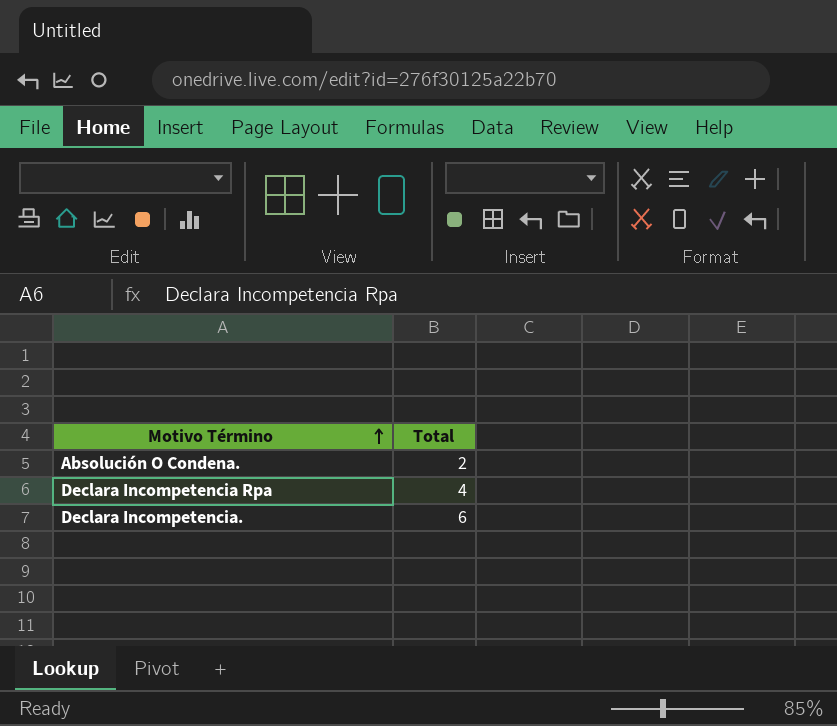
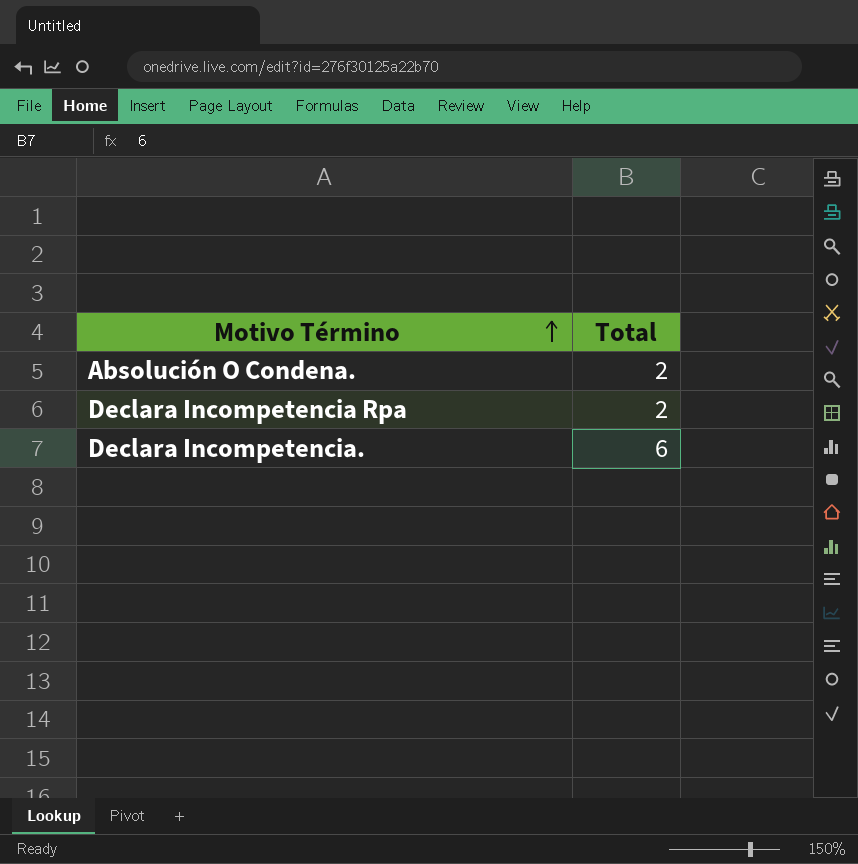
Declara Incompetencia Rpa | Total: 4 -> 2

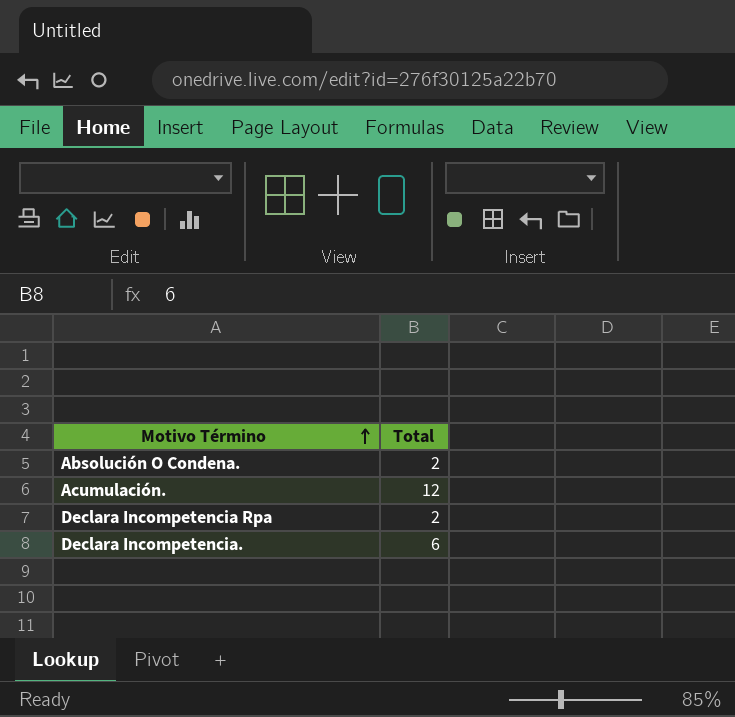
row Acumulación.: none -> 12

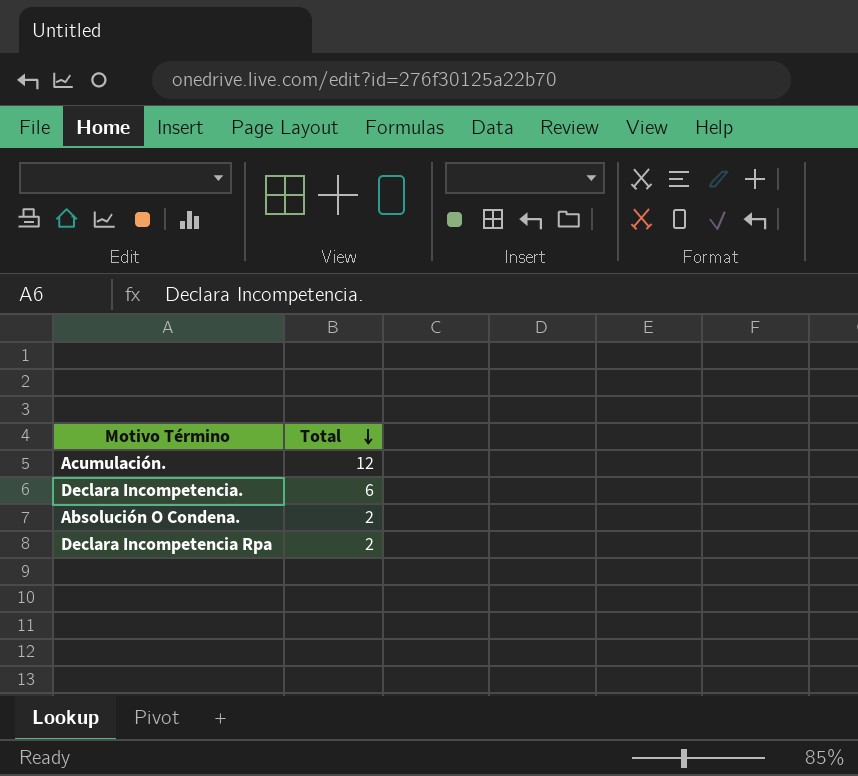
row order: Motivo Término ascending -> Total descending

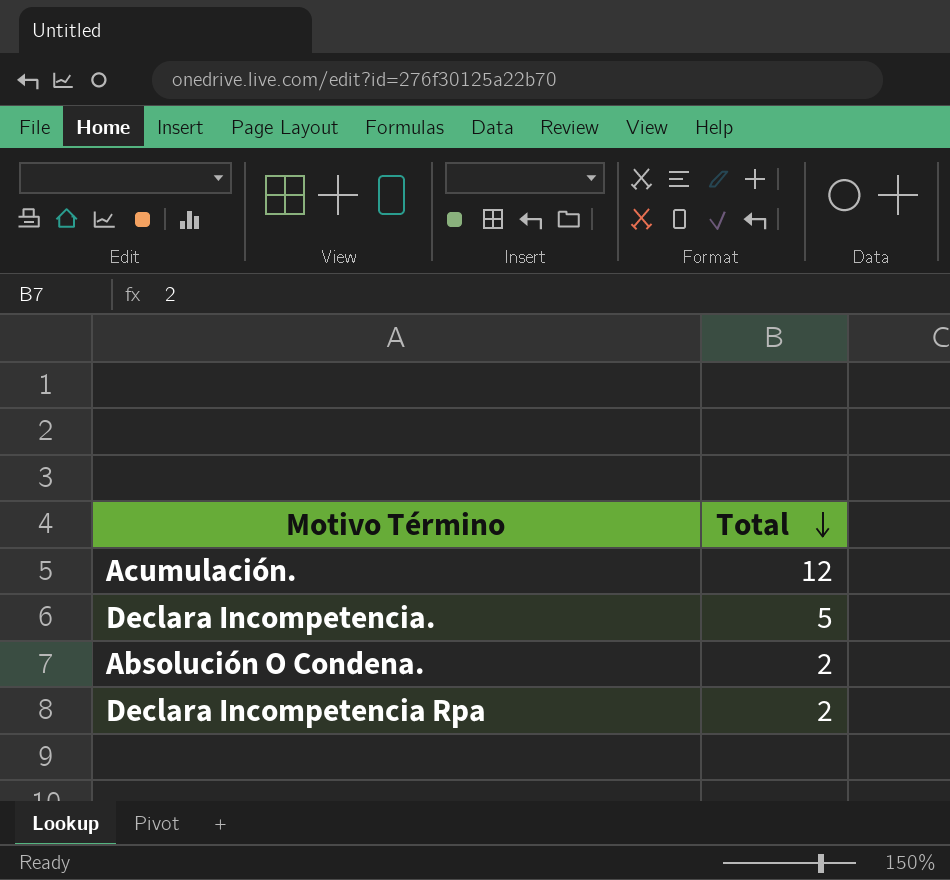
Declara Incompetencia. | Total: 6 -> 5

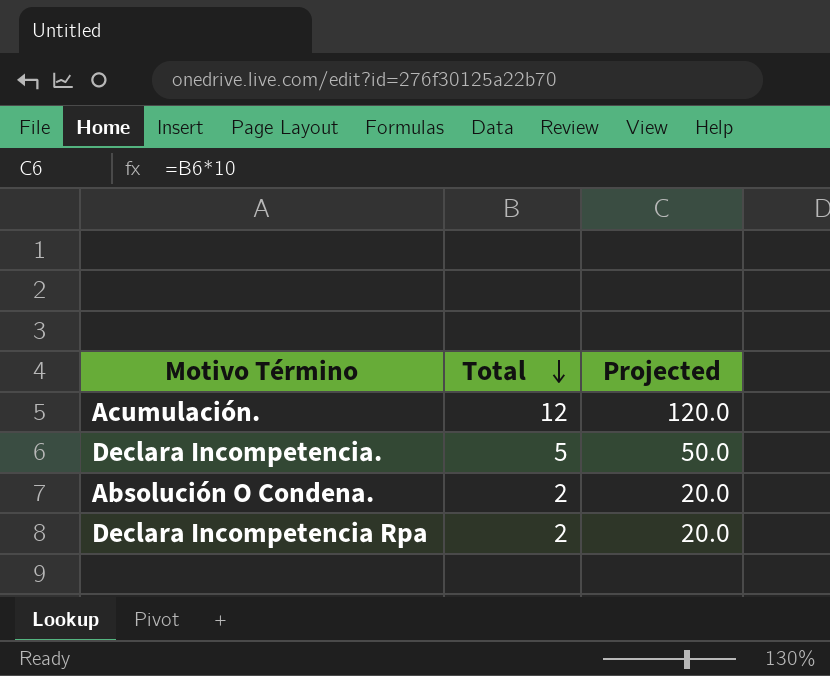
column Projected | formula: none -> [Total] * 10

